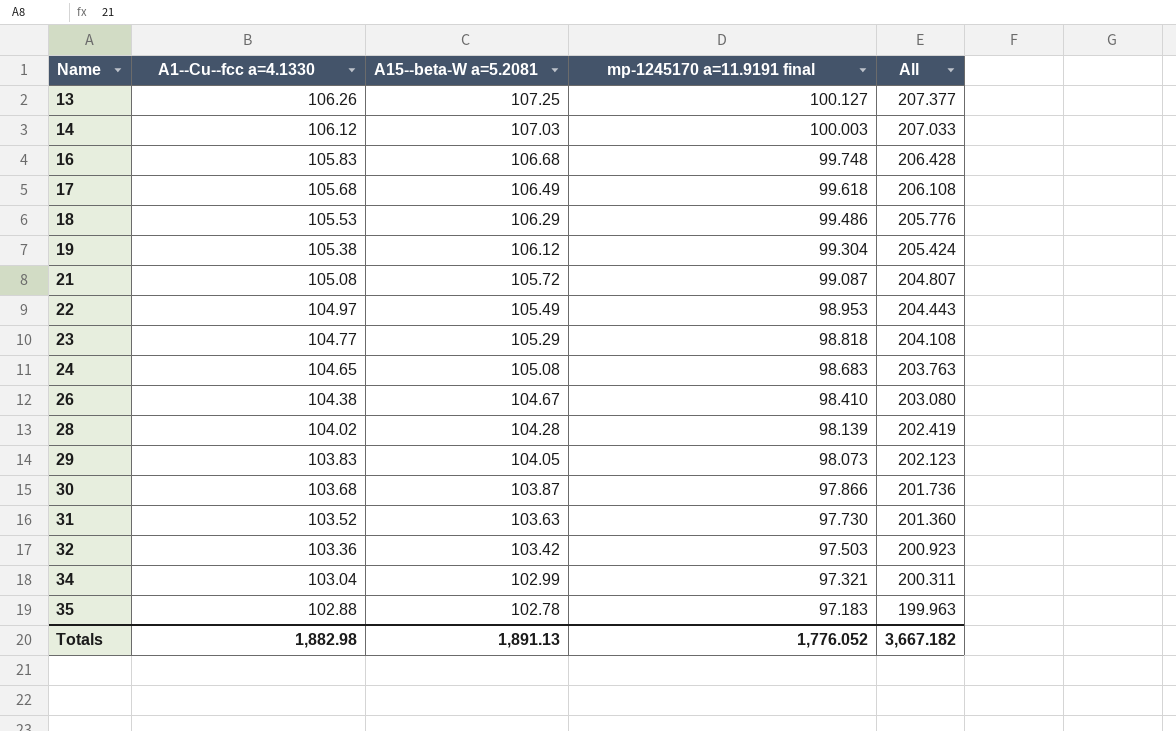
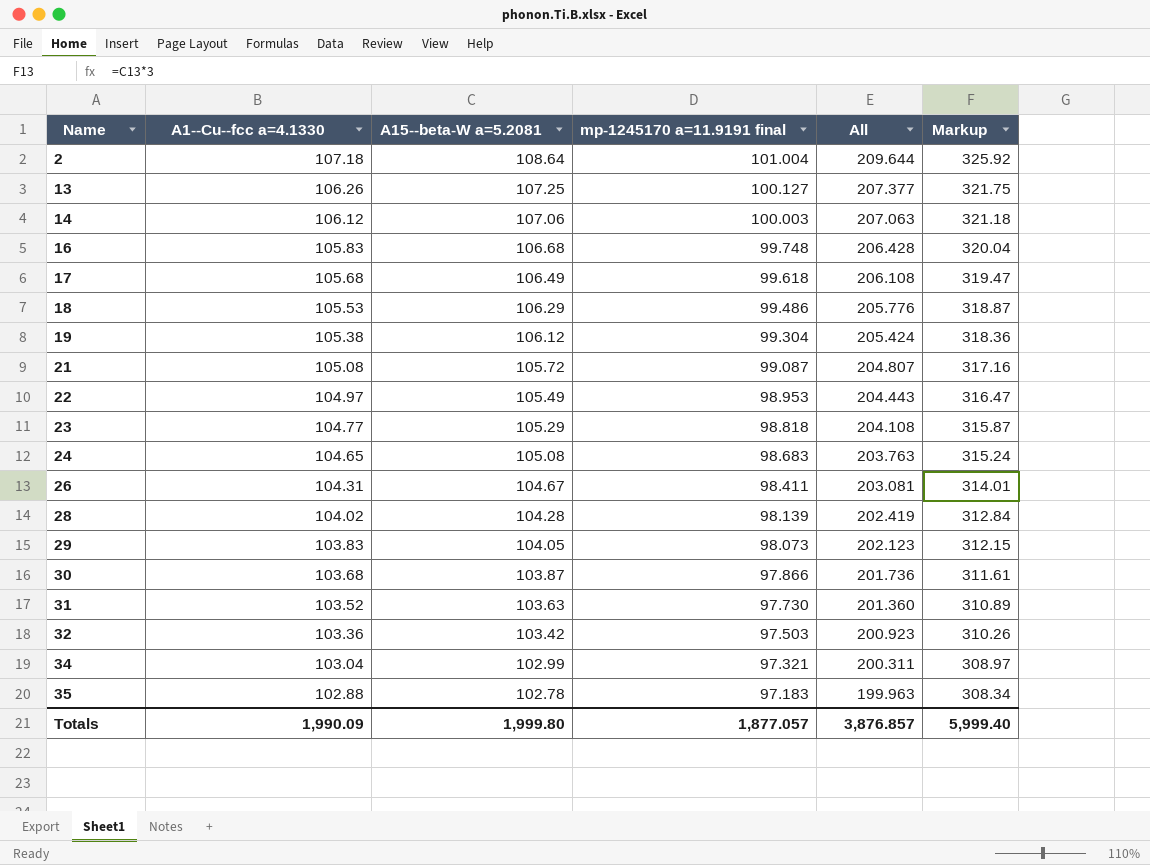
column Markup | formula: none -> [A15--beta-W a=5.2081] * 3
row 2: none -> 107.18 | 108.64 | 101.004 | 209.644 | 325.92
14 | A15--beta-W a=5.2081: 107.03 -> 107.06
14 | All: 207.033 -> 207.063
26 | A1--Cu--fcc a=4.1330: 104.38 -> 104.31
26 | mp-1245170 a=11.9191 final: 98.410 -> 98.411
26 | All: 203.080 -> 203.081
Totals | A1--Cu--fcc a=4.1330: 1,882.98 -> 1,990.09
Totals | A15--beta-W a=5.2081: 1,891.13 -> 1,999.80
Totals | mp-1245170 a=11.9191 final: 1,776.052 -> 1,877.057
Totals | All: 3,667.182 -> 3,876.857

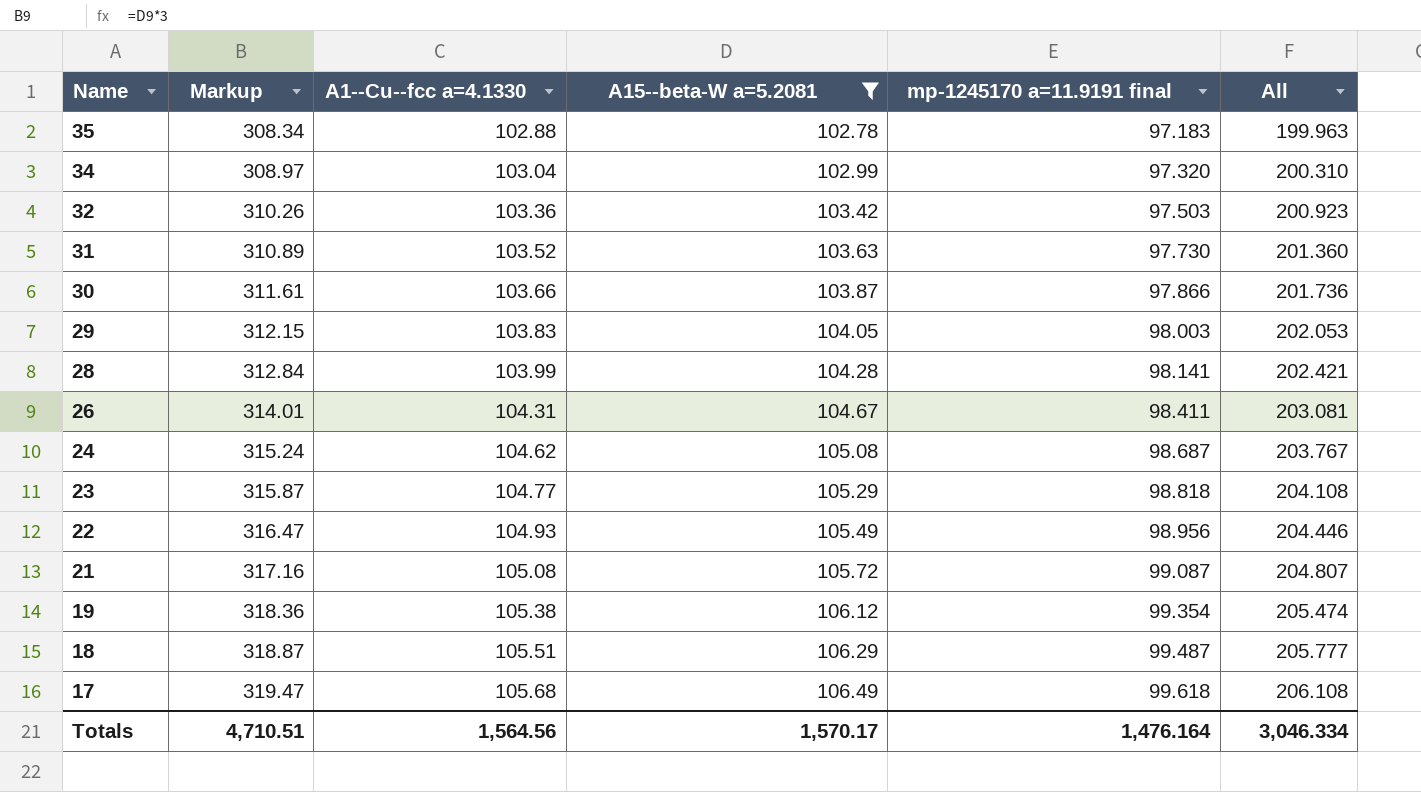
filter: none -> A15--beta-W a=5.2081 <= 106.49
row order: Name ascending -> Name descending
column Markup | position: 6 -> 2
34 | mp-1245170 a=11.9191 final: 97.321 -> 97.320
34 | All: 200.311 -> 200.310
30 | A1--Cu--fcc a=4.1330: 103.68 -> 103.66
29 | mp-1245170 a=11.9191 final: 98.073 -> 98.003
29 | All: 202.123 -> 202.053
28 | A1--Cu--fcc a=4.1330: 104.02 -> 103.99
28 | mp-1245170 a=11.9191 final: 98.139 -> 98.141
28 | All: 202.419 -> 202.421
24 | A1--Cu--fcc a=4.1330: 104.65 -> 104.62
24 | mp-1245170 a=11.9191 final: 98.683 -> 98.687
24 | All: 203.763 -> 203.767
22 | A1--Cu--fcc a=4.1330: 104.97 -> 104.93
22 | mp-1245170 a=11.9191 final: 98.953 -> 98.956
22 | All: 204.443 -> 204.446
19 | mp-1245170 a=11.9191 final: 99.304 -> 99.354
19 | All: 205.424 -> 205.474
18 | A1--Cu--fcc a=4.1330: 105.53 -> 105.51
18 | mp-1245170 a=11.9191 final: 99.486 -> 99.487
18 | All: 205.776 -> 205.777
Totals | Markup: 5,999.40 -> 4,710.51
Totals | A1--Cu--fcc a=4.1330: 1,990.09 -> 1,564.56
Totals | A15--beta-W a=5.2081: 1,999.80 -> 1,570.17
Totals | mp-1245170 a=11.9191 final: 1,877.057 -> 1,476.164
Totals | All: 3,876.857 -> 3,046.334

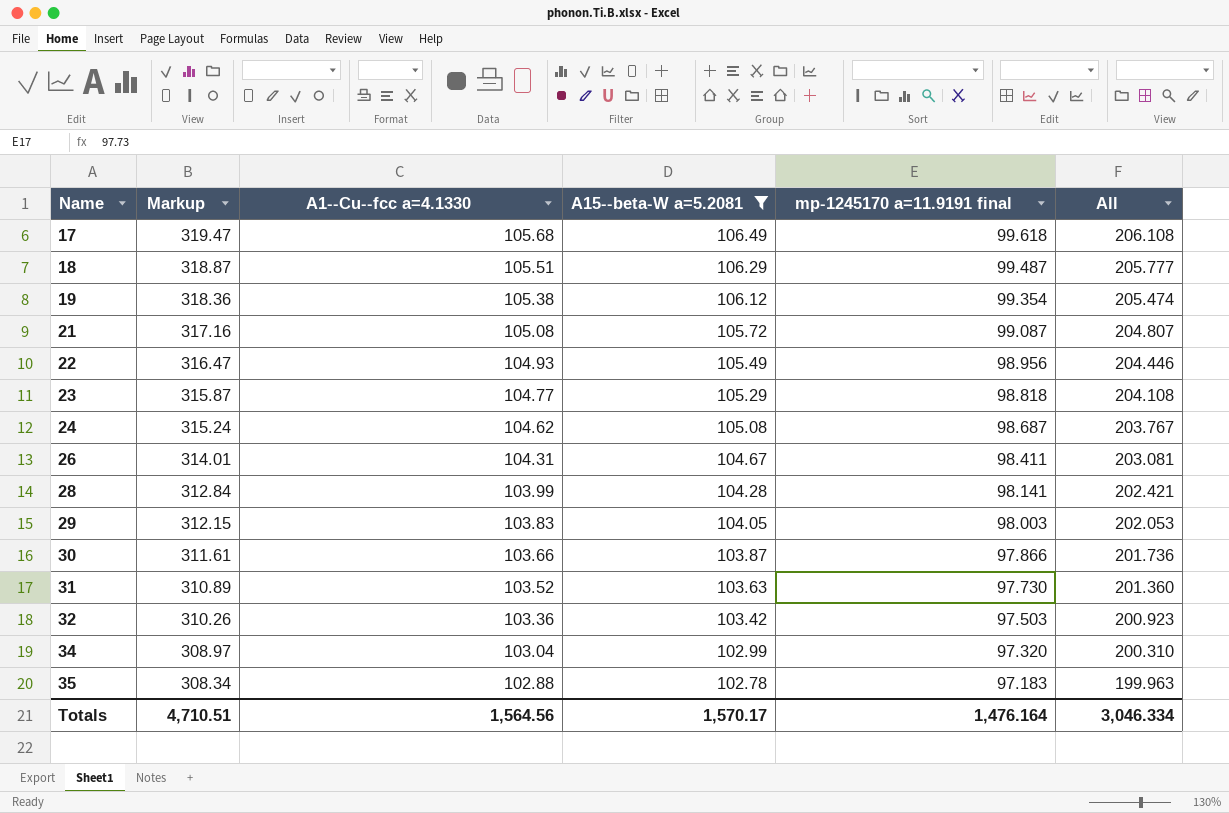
row order: Name descending -> Name ascending

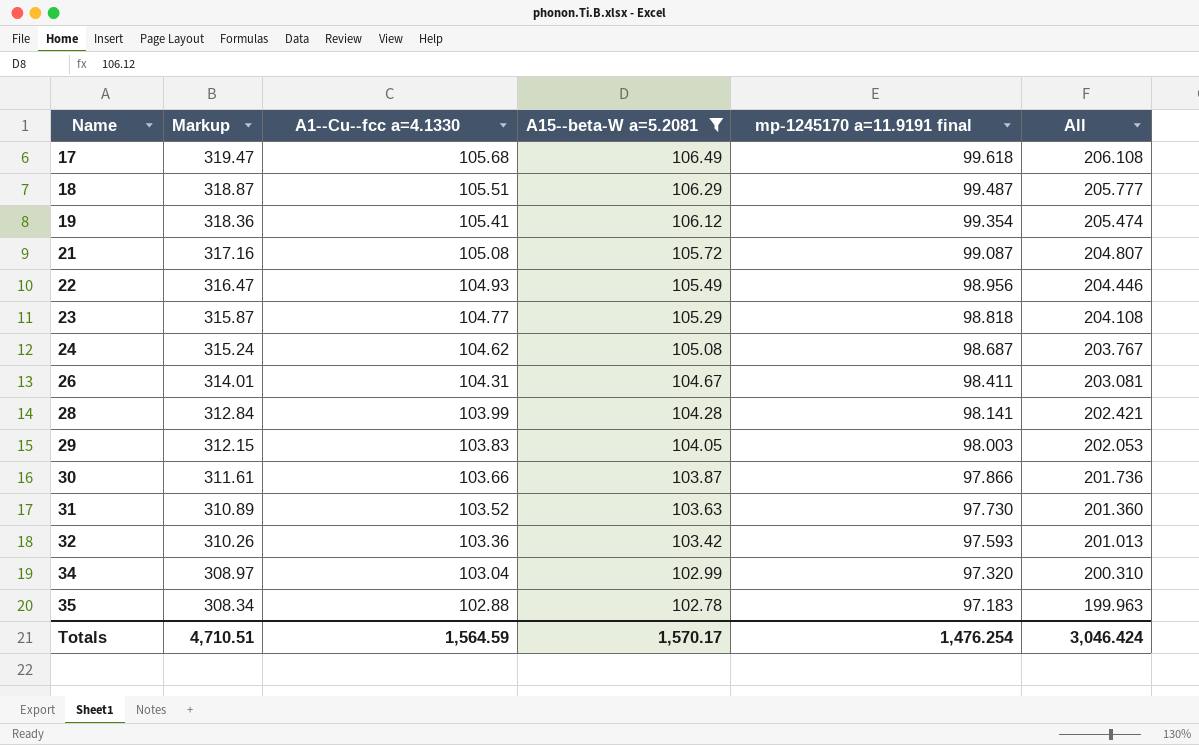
19 | A1--Cu--fcc a=4.1330: 105.38 -> 105.41
32 | mp-1245170 a=11.9191 final: 97.503 -> 97.593
32 | All: 200.923 -> 201.013
Totals | A1--Cu--fcc a=4.1330: 1,564.56 -> 1,564.59
Totals | mp-1245170 a=11.9191 final: 1,476.164 -> 1,476.254
Totals | All: 3,046.334 -> 3,046.424

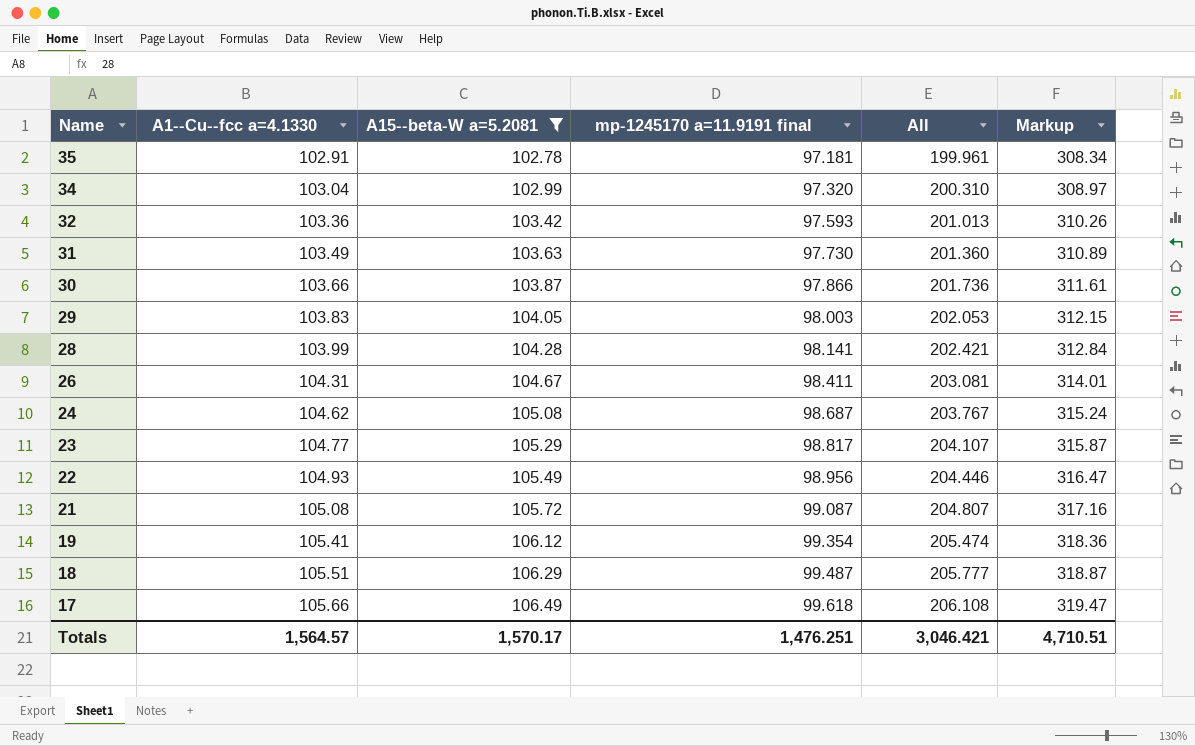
row order: Name ascending -> Name descending
column Markup | position: 2 -> 6
35 | A1--Cu--fcc a=4.1330: 102.88 -> 102.91
35 | mp-1245170 a=11.9191 final: 97.183 -> 97.181
35 | All: 199.963 -> 199.961
31 | A1--Cu--fcc a=4.1330: 103.52 -> 103.49
23 | mp-1245170 a=11.9191 final: 98.818 -> 98.817
23 | All: 204.108 -> 204.107
17 | A1--Cu--fcc a=4.1330: 105.68 -> 105.66
Totals | A1--Cu--fcc a=4.1330: 1,564.59 -> 1,564.57
Totals | mp-1245170 a=11.9191 final: 1,476.254 -> 1,476.251
Totals | All: 3,046.424 -> 3,046.421

